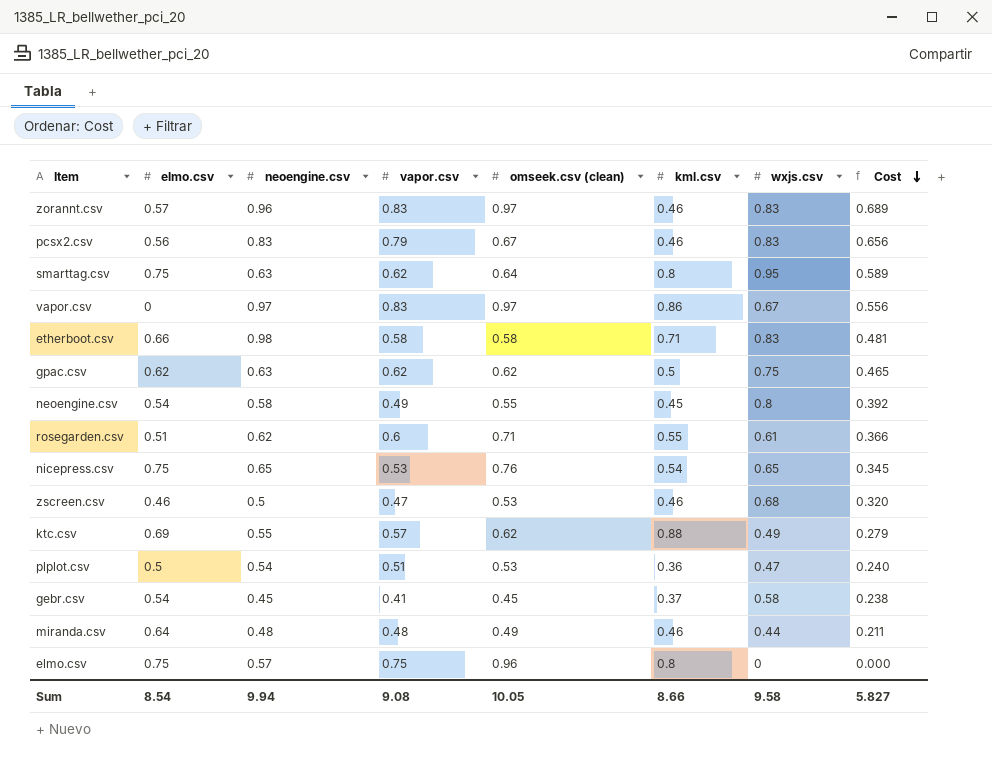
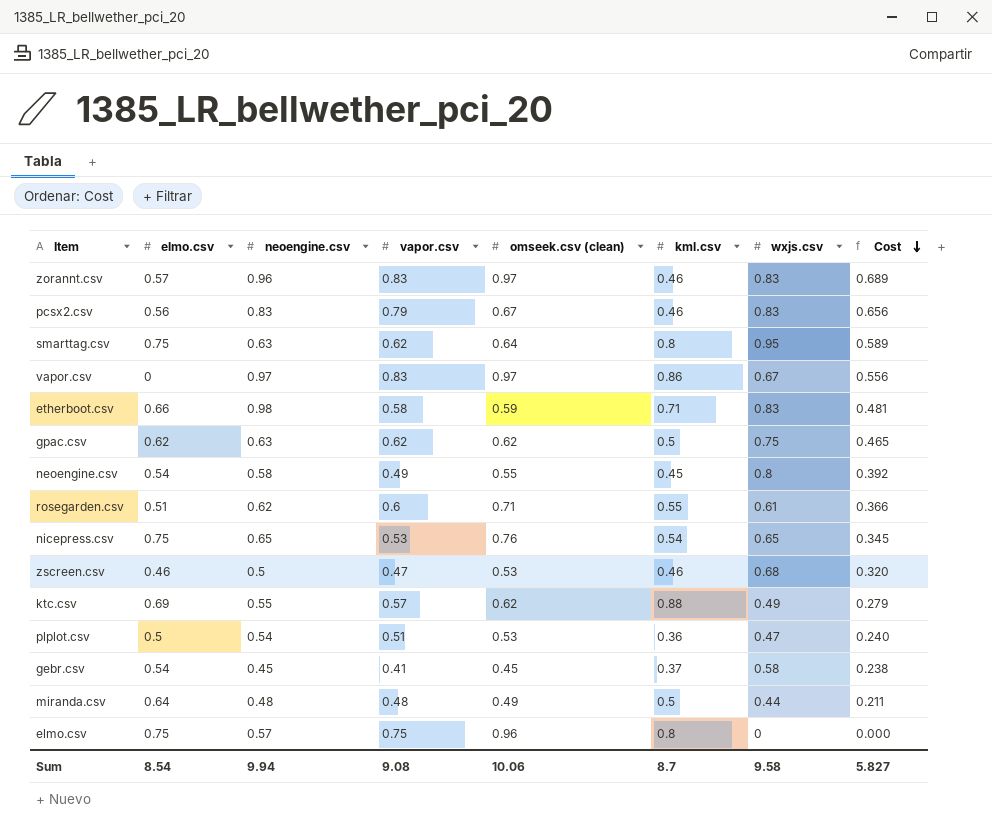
etherboot.csv | omseek.csv (clean): 0.58 -> 0.59
miranda.csv | kml.csv: 0.46 -> 0.5
Sum | omseek.csv (clean): 10.05 -> 10.06
Sum | kml.csv: 8.66 -> 8.7

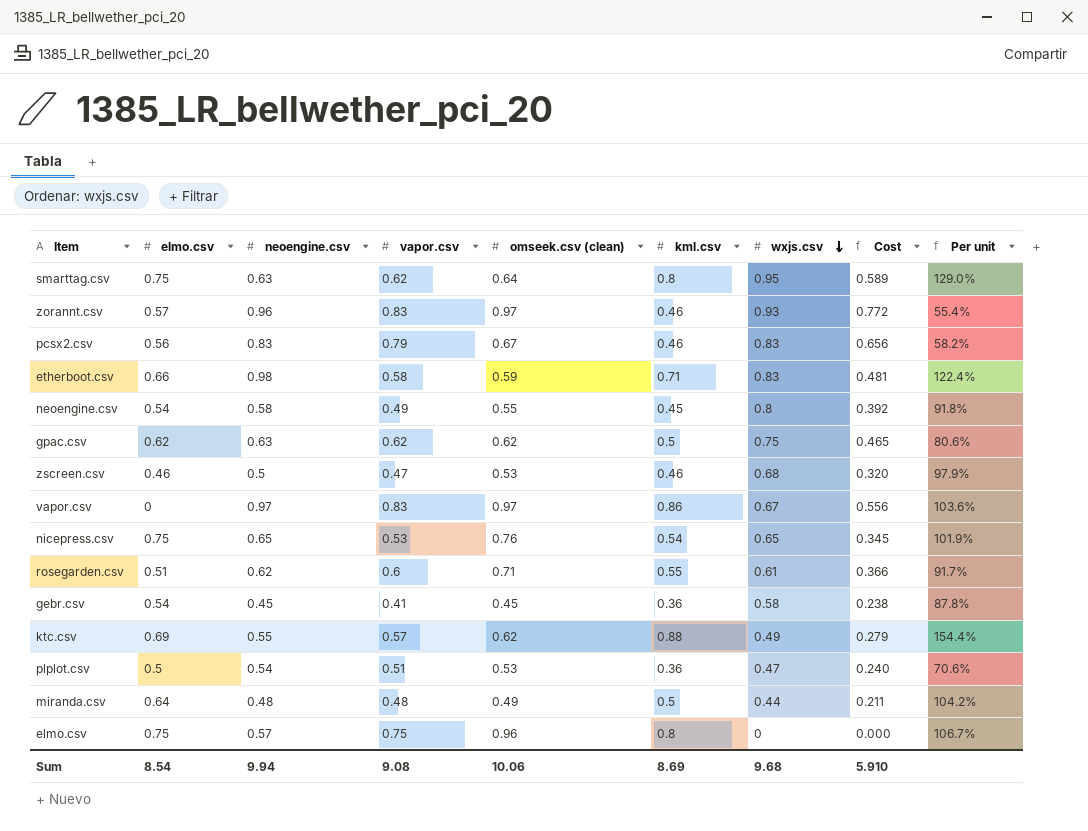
row order: Cost descending -> wxjs.csv descending
column Per unit | formula: none -> [kml.csv] / [vapor.csv]
zorannt.csv | wxjs.csv: 0.83 -> 0.93
zorannt.csv | Cost: 0.689 -> 0.772
gebr.csv | kml.csv: 0.37 -> 0.36
Sum | kml.csv: 8.7 -> 8.69
Sum | wxjs.csv: 9.58 -> 9.68
Sum | Cost: 5.827 -> 5.910

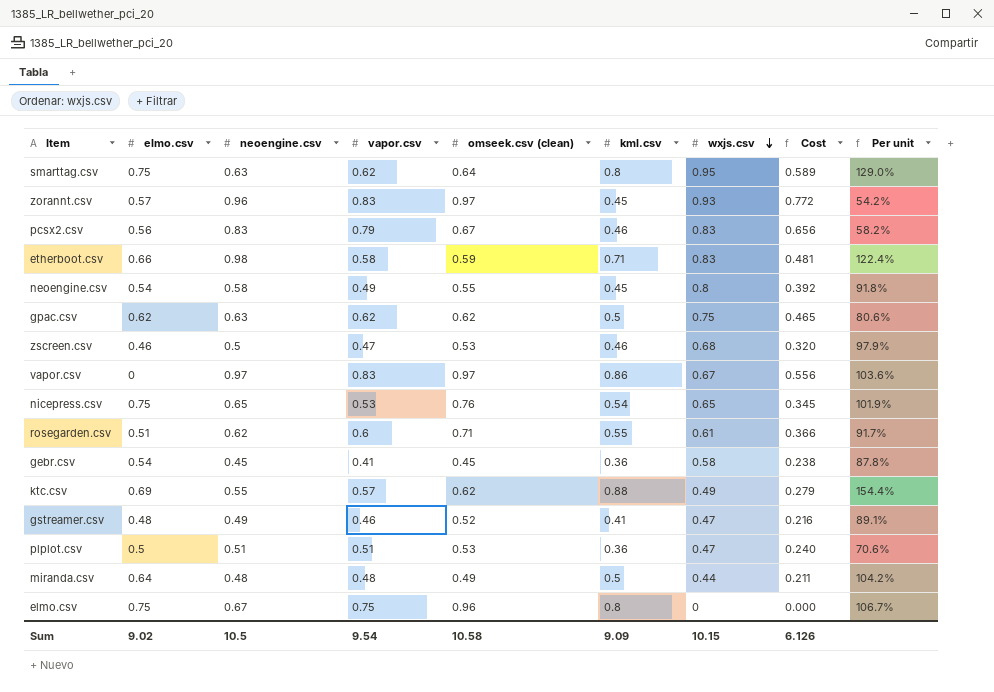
zorannt.csv | kml.csv: 0.46 -> 0.45
zorannt.csv | Per unit: 55.4% -> 54.2%
row gstreamer.csv: none -> 0.48 | 0.49 | 0.46 | 0.52 | 0.41 | 0.47 | 0.216 | 89.1%
plplot.csv | neoengine.csv: 0.54 -> 0.51
elmo.csv | neoengine.csv: 0.57 -> 0.67
Sum | elmo.csv: 8.54 -> 9.02
Sum | neoengine.csv: 9.94 -> 10.5
Sum | vapor.csv: 9.08 -> 9.54
Sum | omseek.csv (clean): 10.06 -> 10.58
Sum | kml.csv: 8.69 -> 9.09
Sum | wxjs.csv: 9.68 -> 10.15
Sum | Cost: 5.910 -> 6.126

